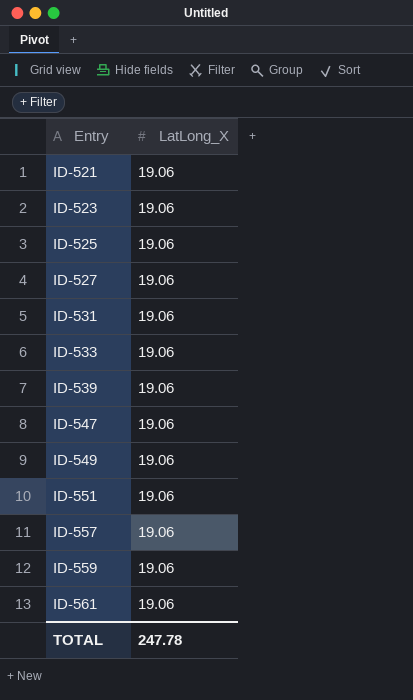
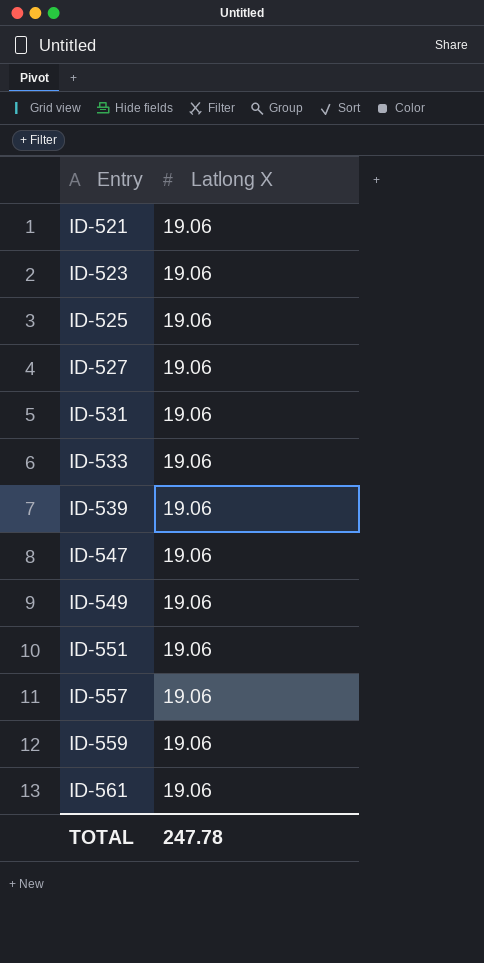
column name: LatLong_X -> Latlong X

